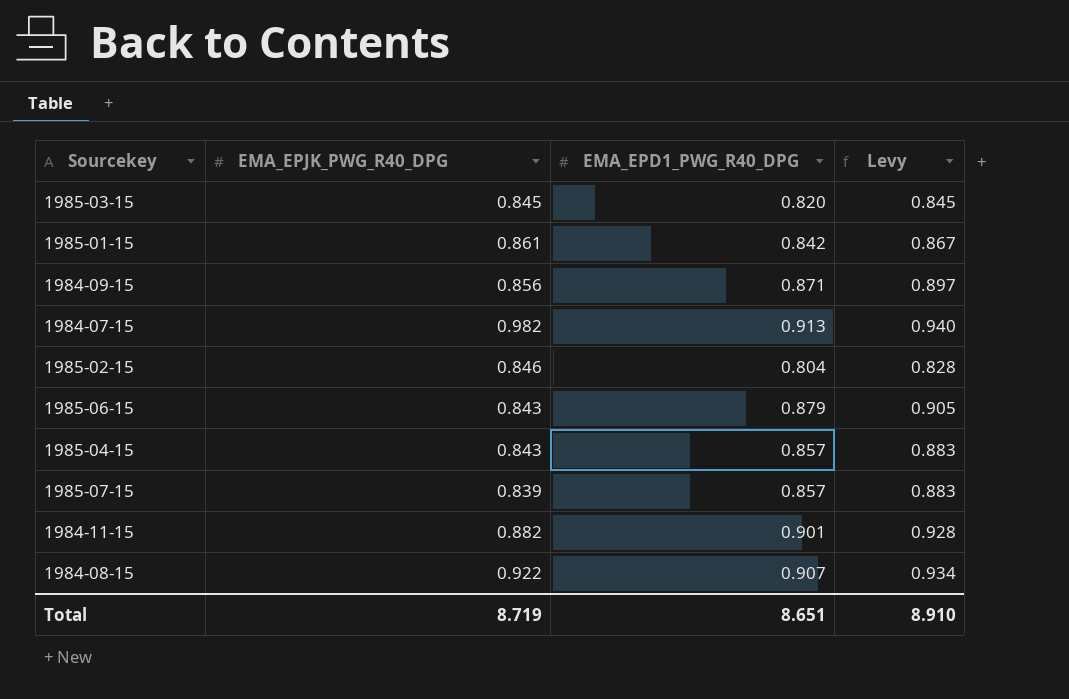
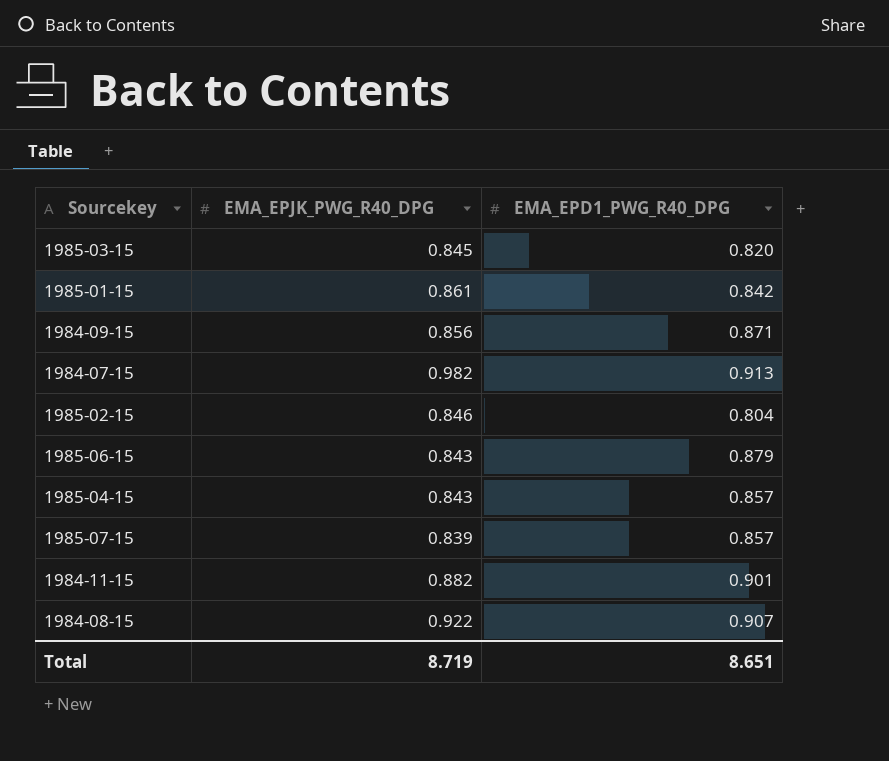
column Levy | formula: [EMA_EPD1_PWG_R40_DPG] * 1.03 -> none

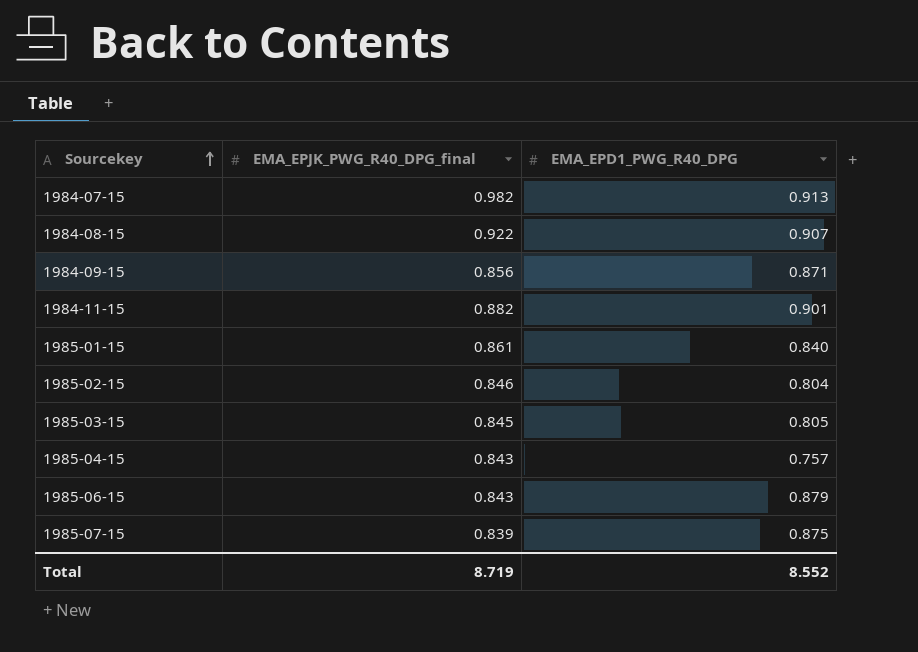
row order: none -> Sourcekey ascending
column name: EMA_EPJK_PWG_R40_DPG -> EMA_EPJK_PWG_R40_DPG_final
1985-01-15 | EMA_EPD1_PWG_R40_DPG: 0.842 -> 0.840
1985-03-15 | EMA_EPD1_PWG_R40_DPG: 0.820 -> 0.805
1985-04-15 | EMA_EPD1_PWG_R40_DPG: 0.857 -> 0.757
1985-07-15 | EMA_EPD1_PWG_R40_DPG: 0.857 -> 0.875
Total | EMA_EPD1_PWG_R40_DPG: 8.651 -> 8.552

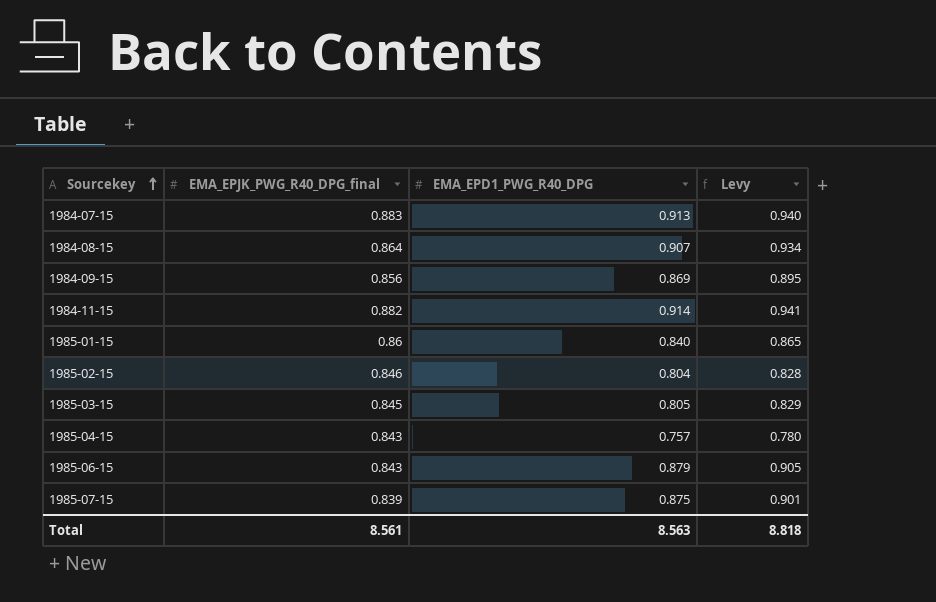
column Levy | formula: none -> [EMA_EPD1_PWG_R40_DPG] * 1.03
1984-07-15 | EMA_EPJK_PWG_R40_DPG_final: 0.982 -> 0.883
1984-08-15 | EMA_EPJK_PWG_R40_DPG_final: 0.922 -> 0.864
1984-09-15 | EMA_EPD1_PWG_R40_DPG: 0.871 -> 0.869
1984-11-15 | EMA_EPD1_PWG_R40_DPG: 0.901 -> 0.914
1985-01-15 | EMA_EPJK_PWG_R40_DPG_final: 0.861 -> 0.86
Total | EMA_EPJK_PWG_R40_DPG_final: 8.719 -> 8.561
Total | EMA_EPD1_PWG_R40_DPG: 8.552 -> 8.563

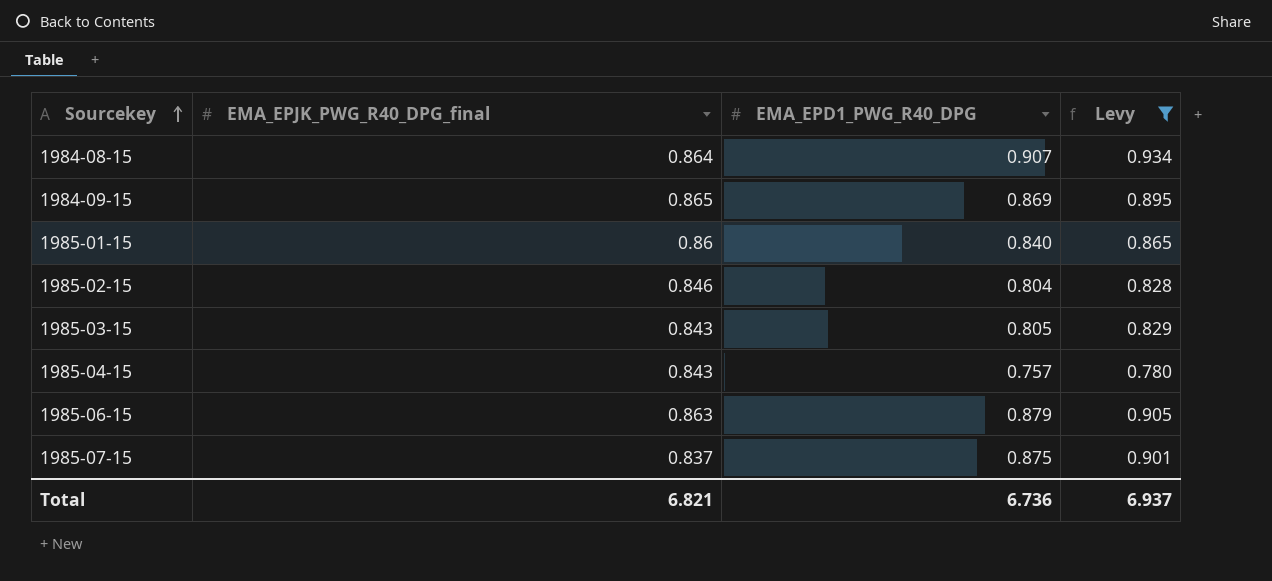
filter: none -> Levy <= 0.934
1984-09-15 | EMA_EPJK_PWG_R40_DPG_final: 0.856 -> 0.865
1985-03-15 | EMA_EPJK_PWG_R40_DPG_final: 0.845 -> 0.843
1985-06-15 | EMA_EPJK_PWG_R40_DPG_final: 0.843 -> 0.863
1985-07-15 | EMA_EPJK_PWG_R40_DPG_final: 0.839 -> 0.837
Total | EMA_EPJK_PWG_R40_DPG_final: 8.561 -> 6.821
Total | EMA_EPD1_PWG_R40_DPG: 8.563 -> 6.736
Total | Levy: 8.818 -> 6.937

